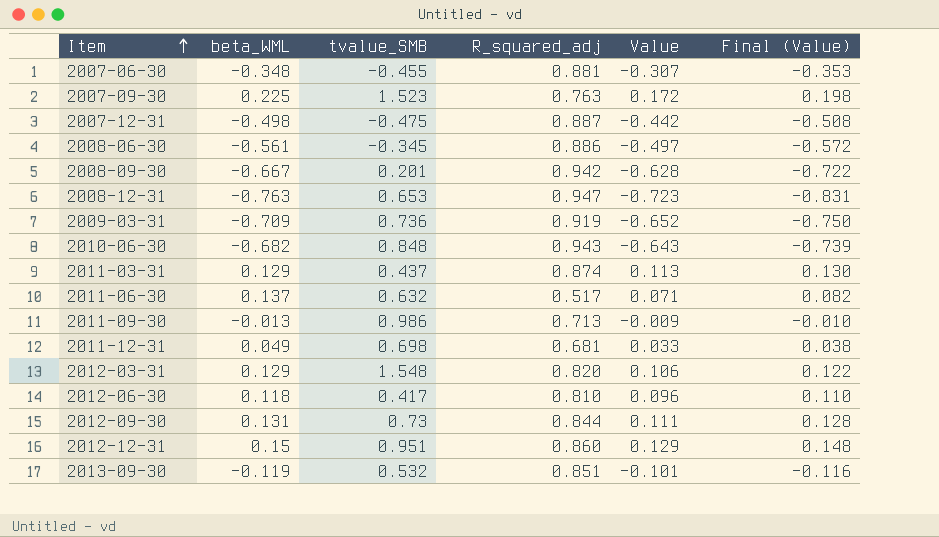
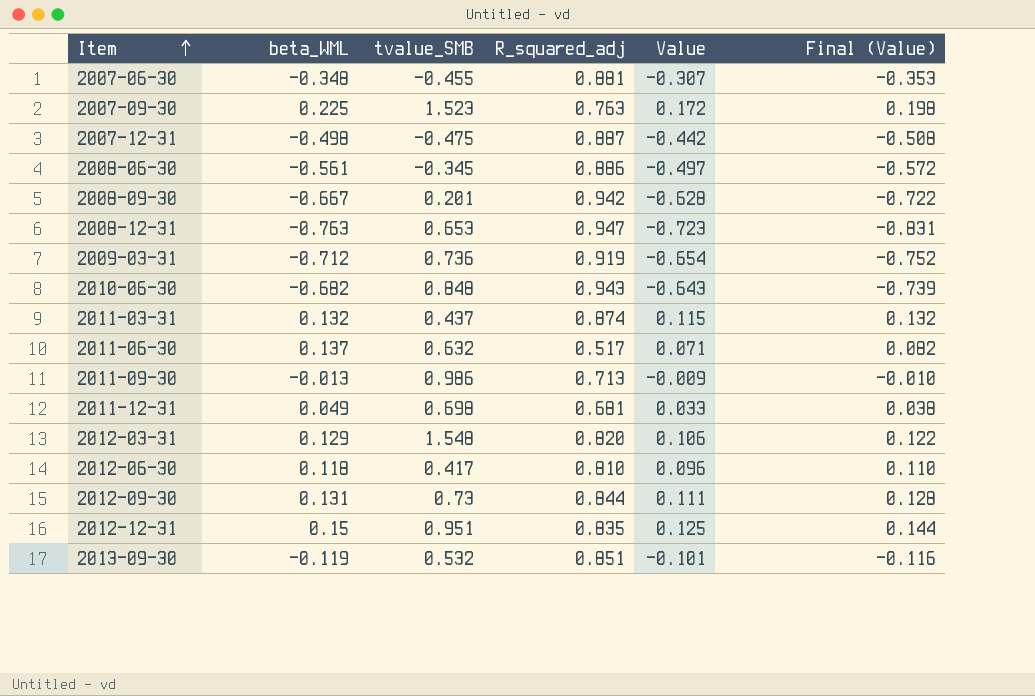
2009-03-31 | beta_WML: -0.709 -> -0.712
2009-03-31 | Value: -0.652 -> -0.654
2009-03-31 | Final (Value): -0.750 -> -0.752
2011-03-31 | beta_WML: 0.129 -> 0.132
2011-03-31 | Value: 0.113 -> 0.115
2011-03-31 | Final (Value): 0.130 -> 0.132
2012-12-31 | R_squared_adj: 0.860 -> 0.835
2012-12-31 | Value: 0.129 -> 0.125
2012-12-31 | Final (Value): 0.148 -> 0.144

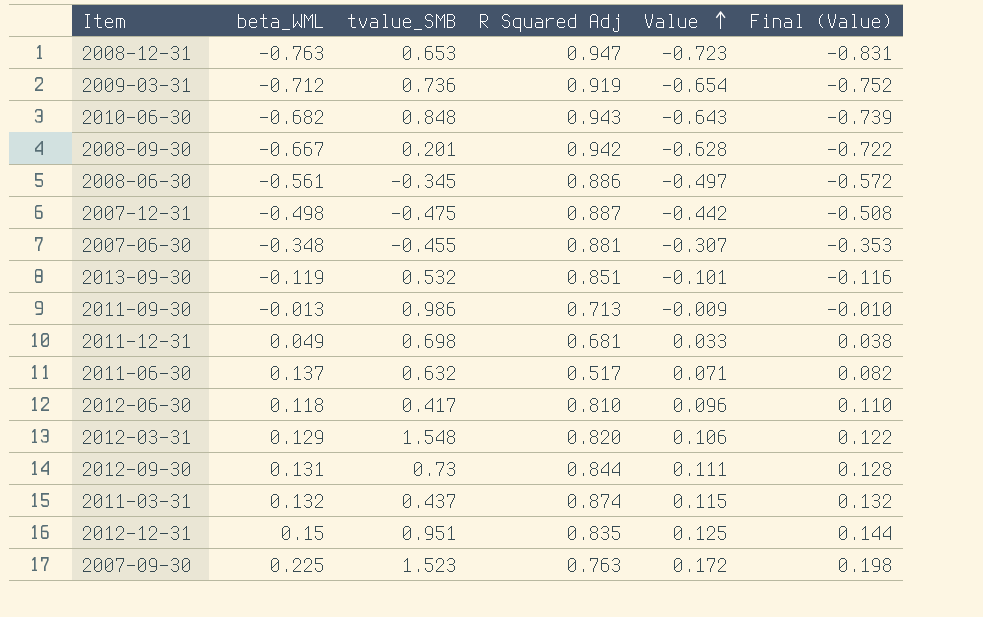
row order: Item ascending -> Value ascending
column name: R_squared_adj -> R Squared Adj

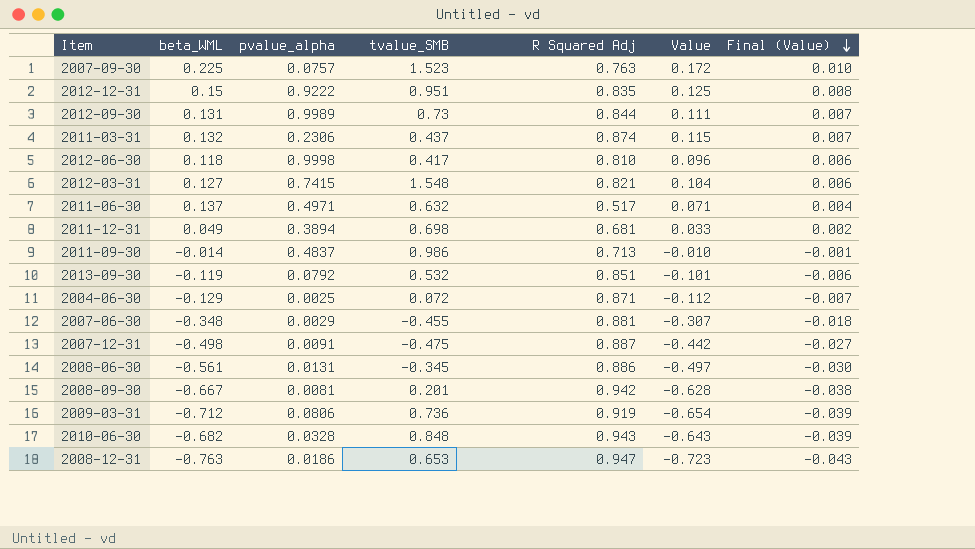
row order: Value ascending -> Final (Value) descending
column pvalue_alpha | position: none -> 3
column Final (Value) | formula: [Value] * 1.15 -> [Value] * 0.06
2012-03-31 | beta_WML: 0.129 -> 0.127
2012-03-31 | R Squared Adj: 0.820 -> 0.821
2012-03-31 | Value: 0.106 -> 0.104
2011-09-30 | beta_WML: -0.013 -> -0.014
2011-09-30 | Value: -0.009 -> -0.010
row 2004-06-30: none -> -0.129 | 0.0025 | 0.072 | 0.871 | -0.112 | -0.007

